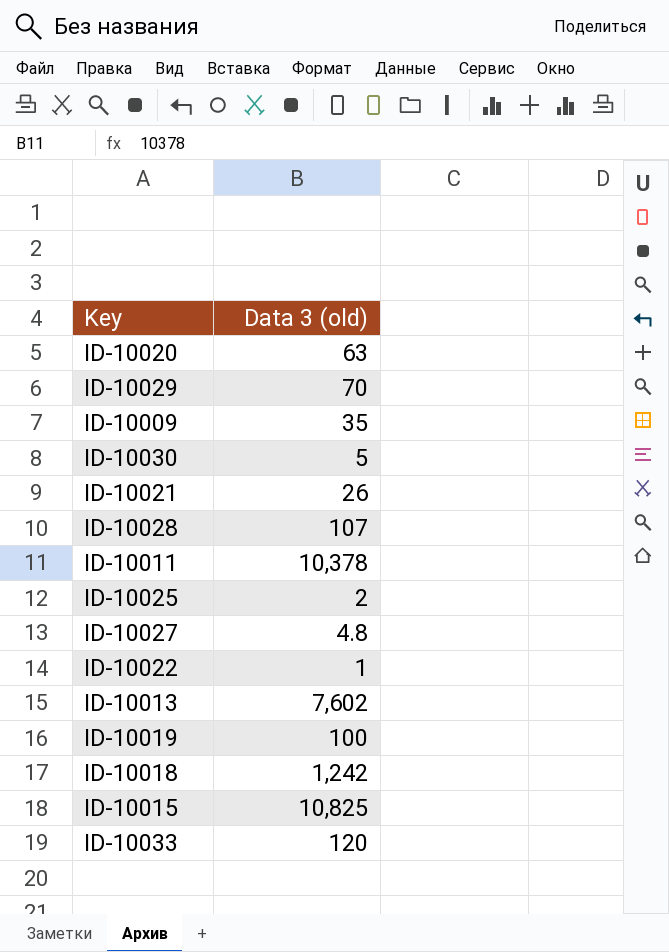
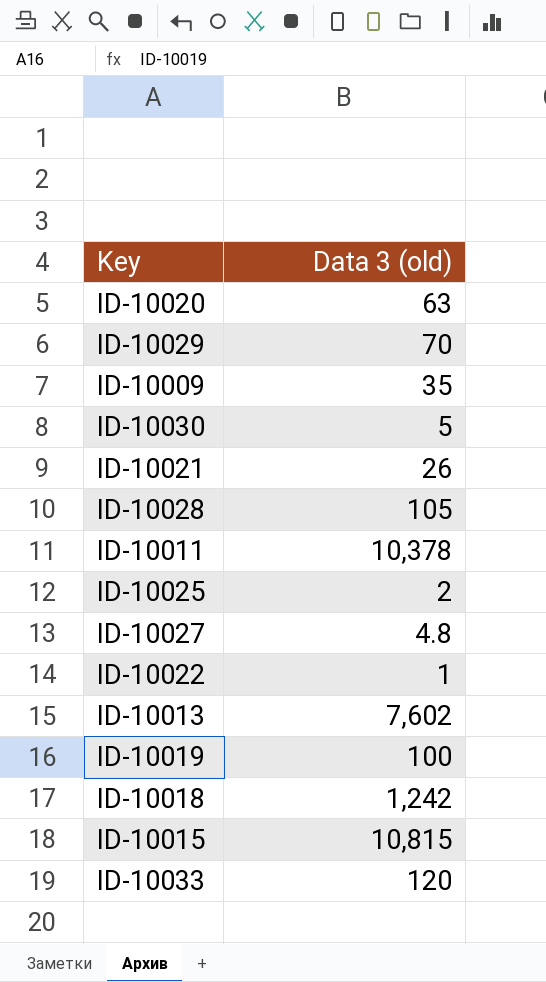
ID-10028 | Data 3 (old): 107 -> 105
ID-10015 | Data 3 (old): 10,825 -> 10,815

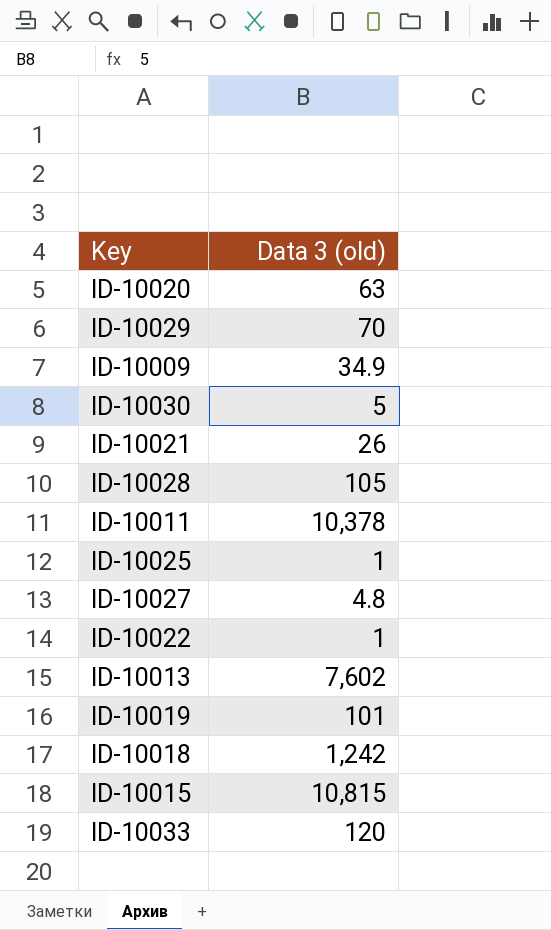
ID-10009 | Data 3 (old): 35 -> 34.9
ID-10025 | Data 3 (old): 2 -> 1
ID-10019 | Data 3 (old): 100 -> 101

